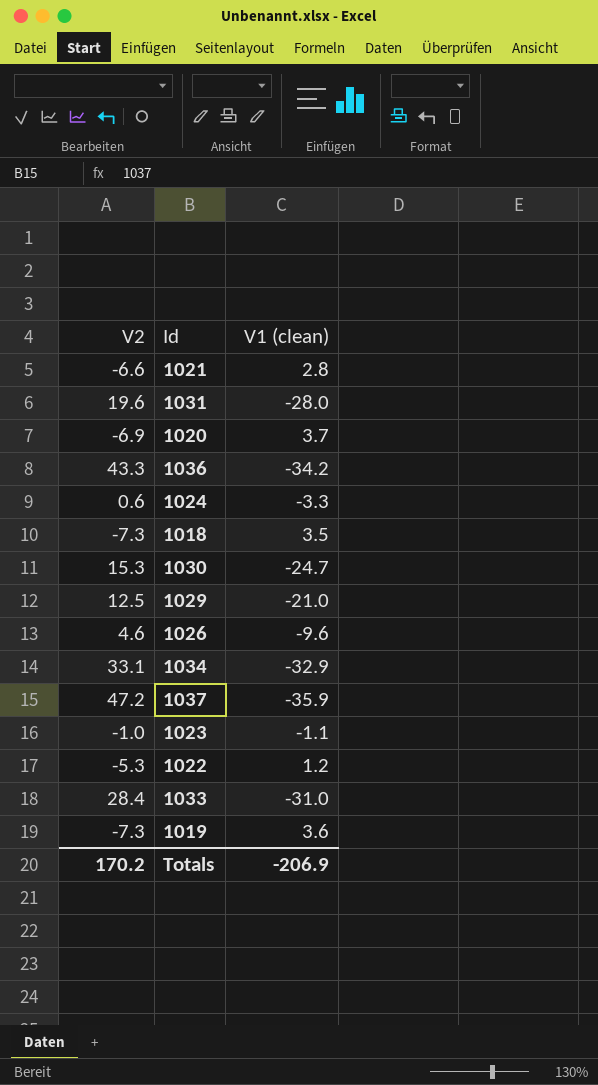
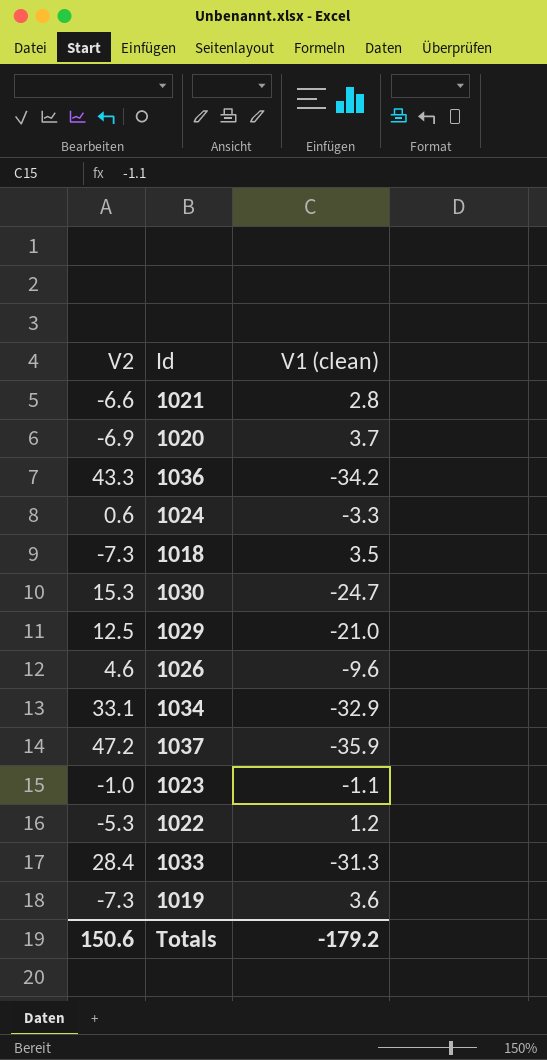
row 1031: 19.6 | -28.0 -> none
1033 | V1 (clean): -31.0 -> -31.3
Totals | V2: 170.2 -> 150.6
Totals | V1 (clean): -206.9 -> -179.2

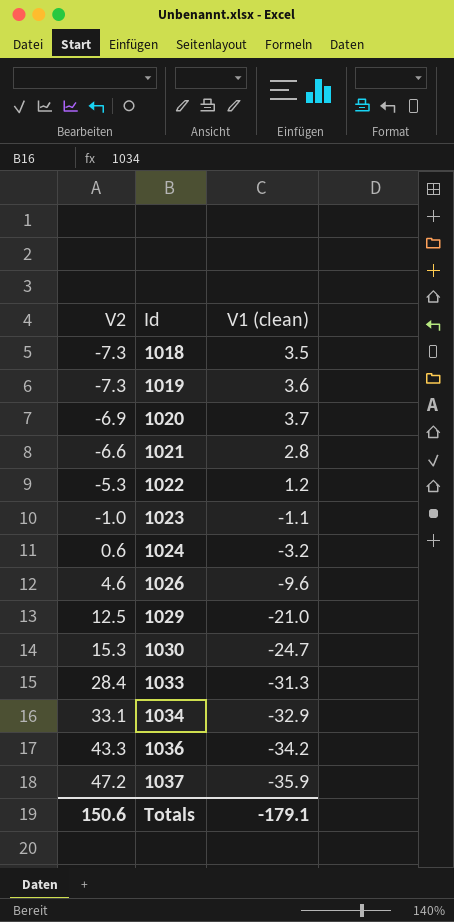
row order: none -> V2 ascending
1024 | V1 (clean): -3.3 -> -3.2
Totals | V1 (clean): -179.2 -> -179.1

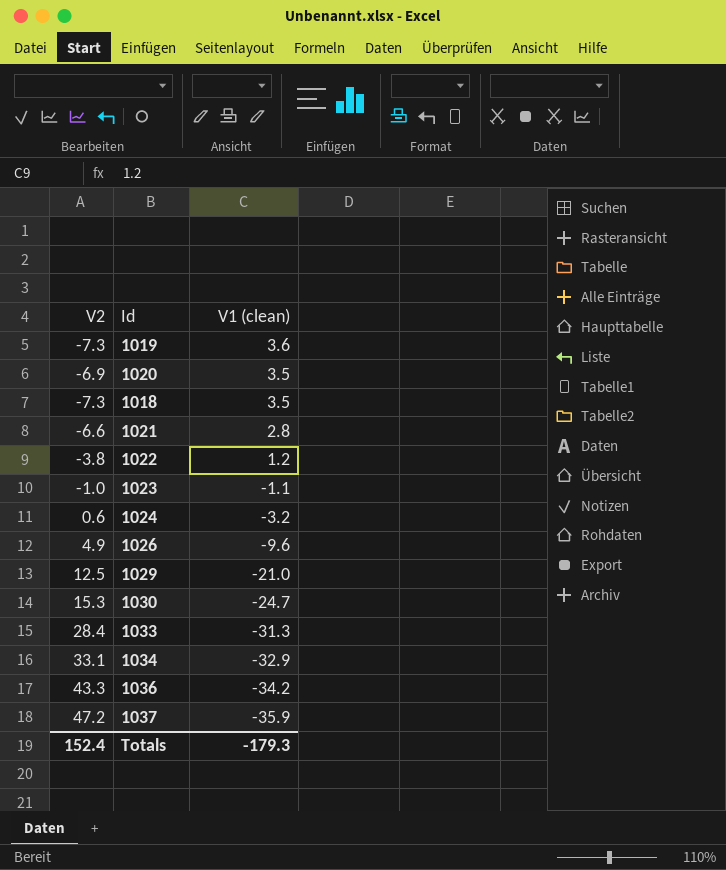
row order: V2 ascending -> V1 (clean) descending
1020 | V1 (clean): 3.7 -> 3.5
1022 | V2: -5.3 -> -3.8
1026 | V2: 4.6 -> 4.9
Totals | V2: 150.6 -> 152.4
Totals | V1 (clean): -179.1 -> -179.3

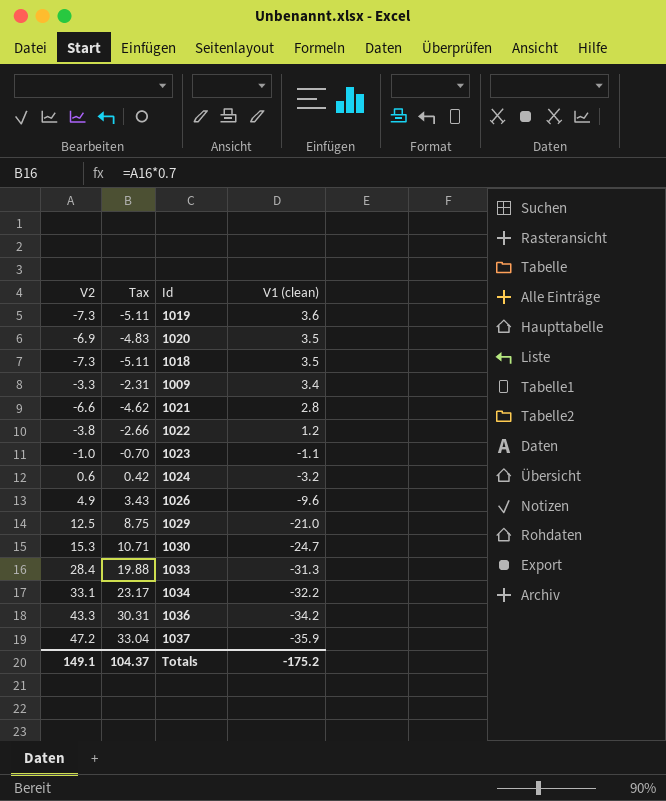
column Tax | formula: none -> [V2] * 0.7
row 1009: none -> -3.3 | -2.31 | 3.4
1034 | V1 (clean): -32.9 -> -32.2
Totals | V2: 152.4 -> 149.1
Totals | V1 (clean): -179.3 -> -175.2

